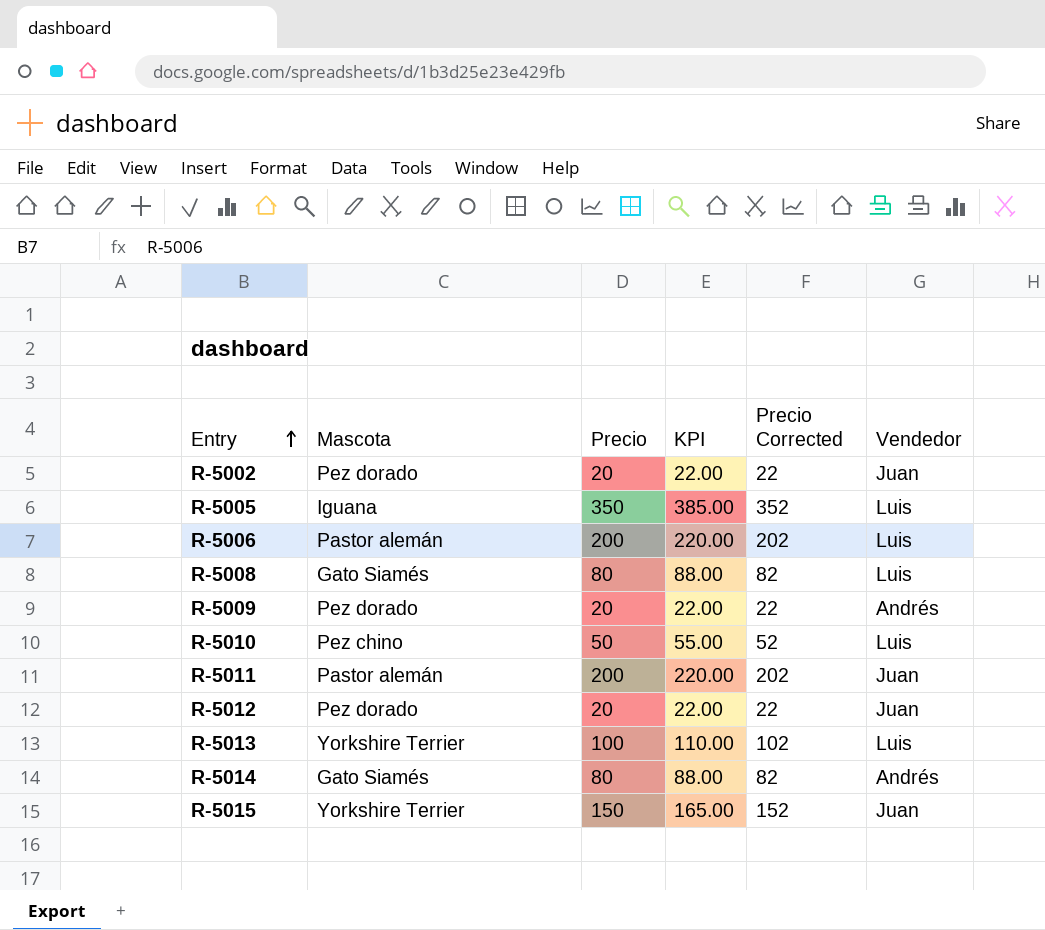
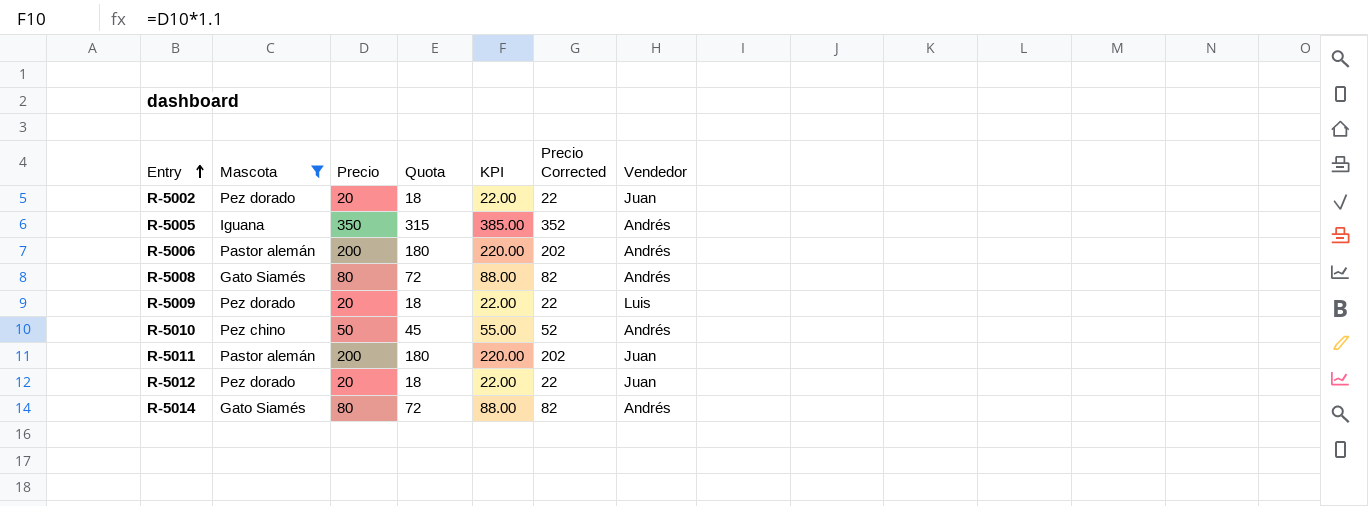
filter: none -> Mascota != Yorkshire Terrier
column Quota | formula: none -> [Precio] * 0.9
R-5005 | Vendedor: Luis -> Andrés
R-5006 | Vendedor: Luis -> Andrés
R-5008 | Vendedor: Luis -> Andrés
R-5009 | Vendedor: Andrés -> Luis
R-5010 | Vendedor: Luis -> Andrés

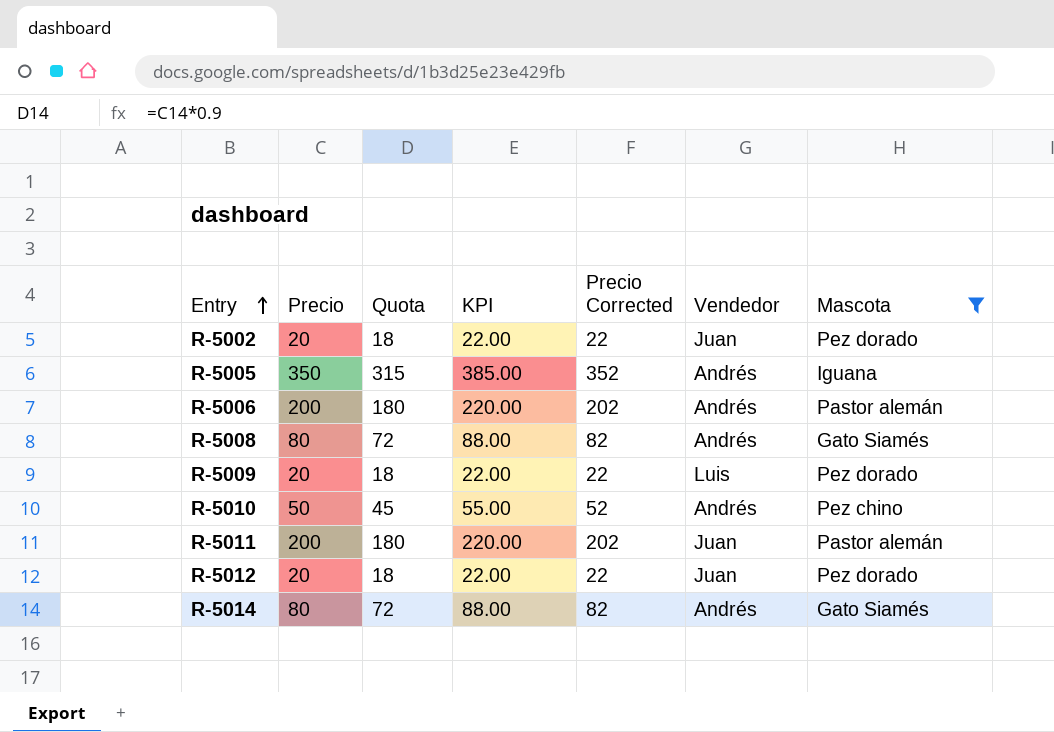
column Mascota | position: 2 -> 7

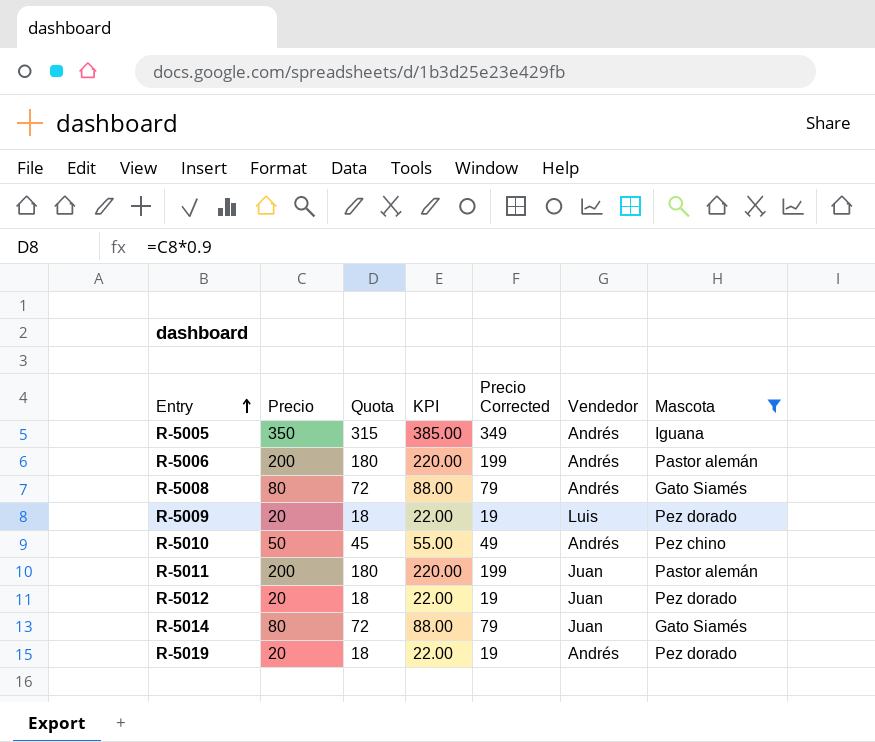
column Precio Corrected | formula: [Precio] + 2 -> [Precio] - 1
row R-5002: 20 | 18 | 22.00 | 22 | Juan | Pez dorado -> none
R-5014 | Vendedor: Andrés -> Juan
row R-5019: none -> 20 | 18 | 22.00 | 19 | Andrés | Pez dorado

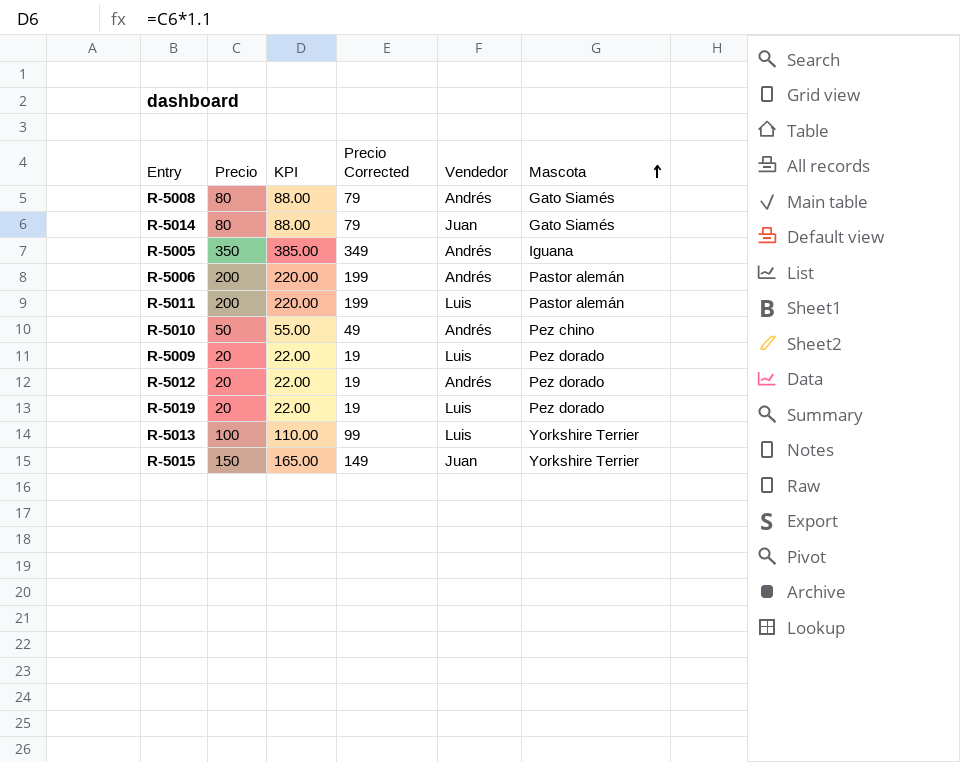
filter: Mascota != Yorkshire Terrier -> none
row order: Entry ascending -> Mascota ascending
column Quota | formula: [Precio] * 0.9 -> none
R-5011 | Vendedor: Juan -> Luis
R-5012 | Vendedor: Juan -> Andrés
R-5019 | Vendedor: Andrés -> Luis

